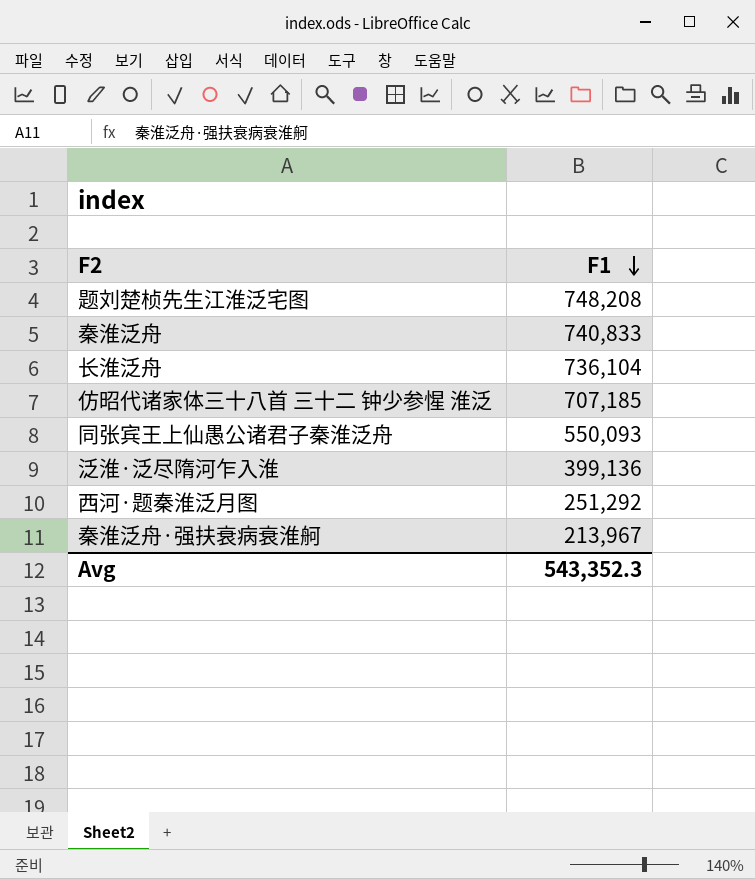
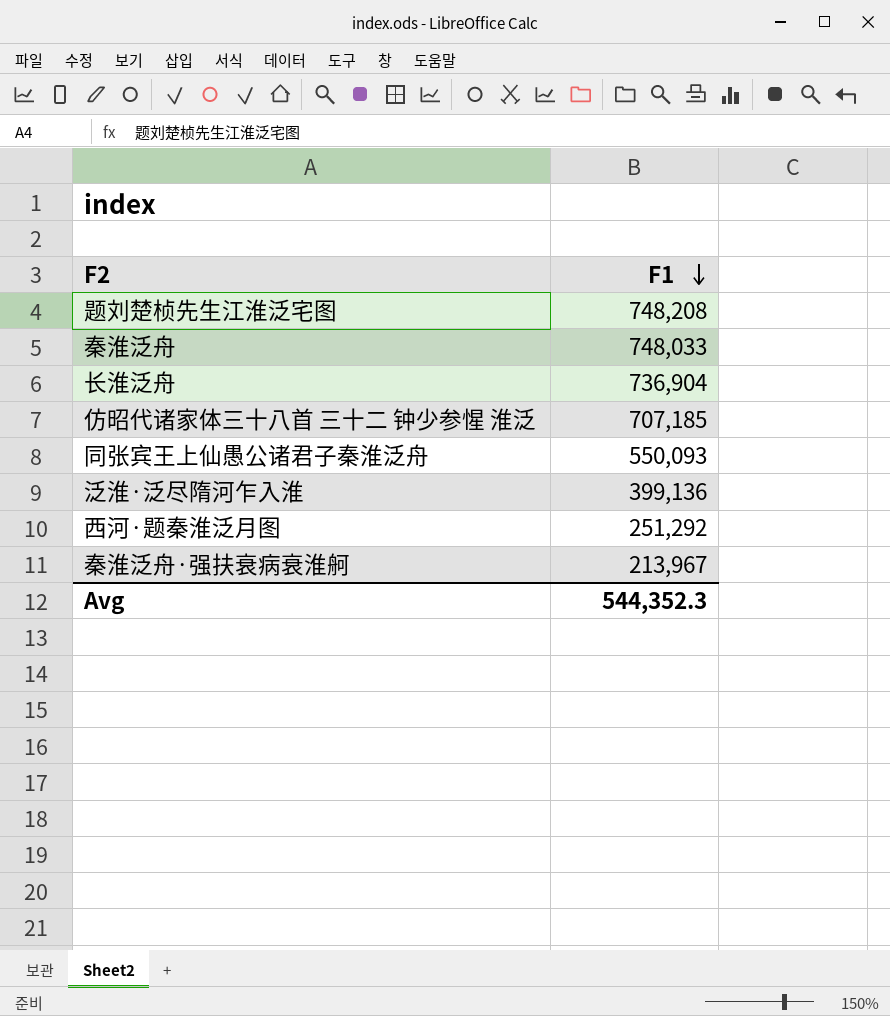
秦淮泛舟 | F1: 740,833 -> 748,033
长淮泛舟 | F1: 736,104 -> 736,904
Avg | F1: 543,352.3 -> 544,352.3

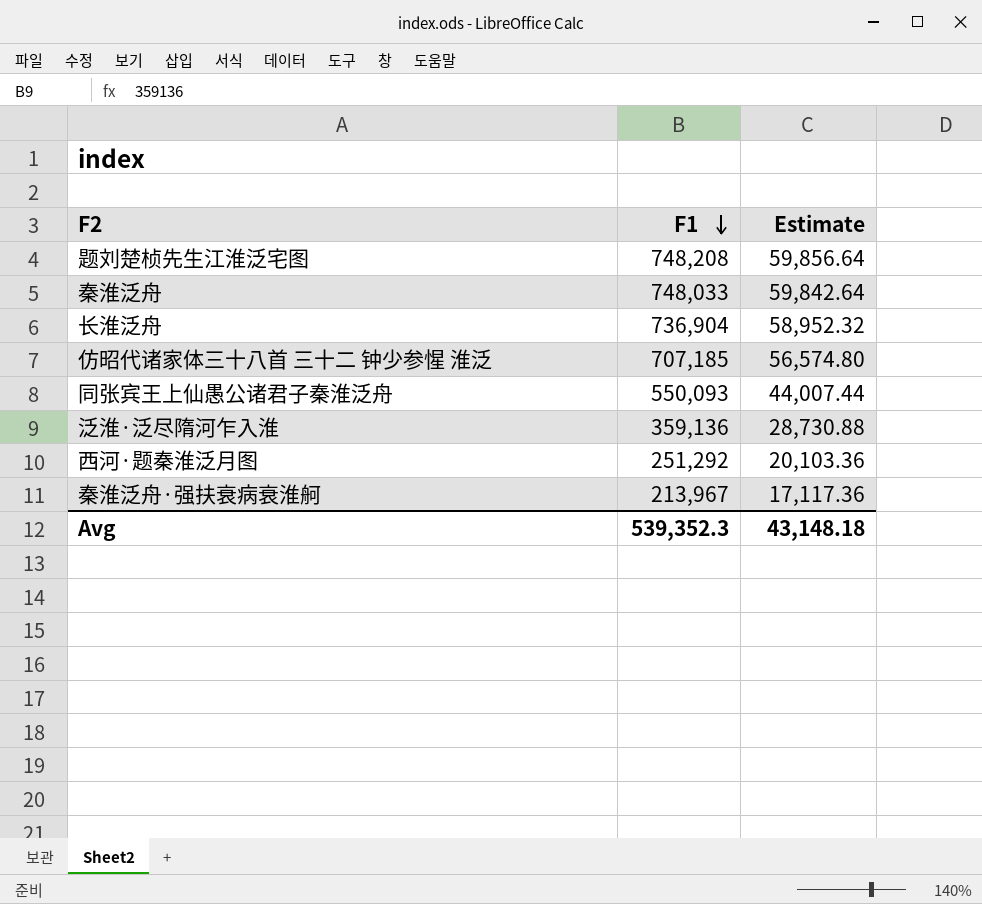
column Estimate | formula: none -> [F1] * 0.08
泛淮·泛尽隋河乍入淮 | F1: 399,136 -> 359,136
Avg | F1: 544,352.3 -> 539,352.3

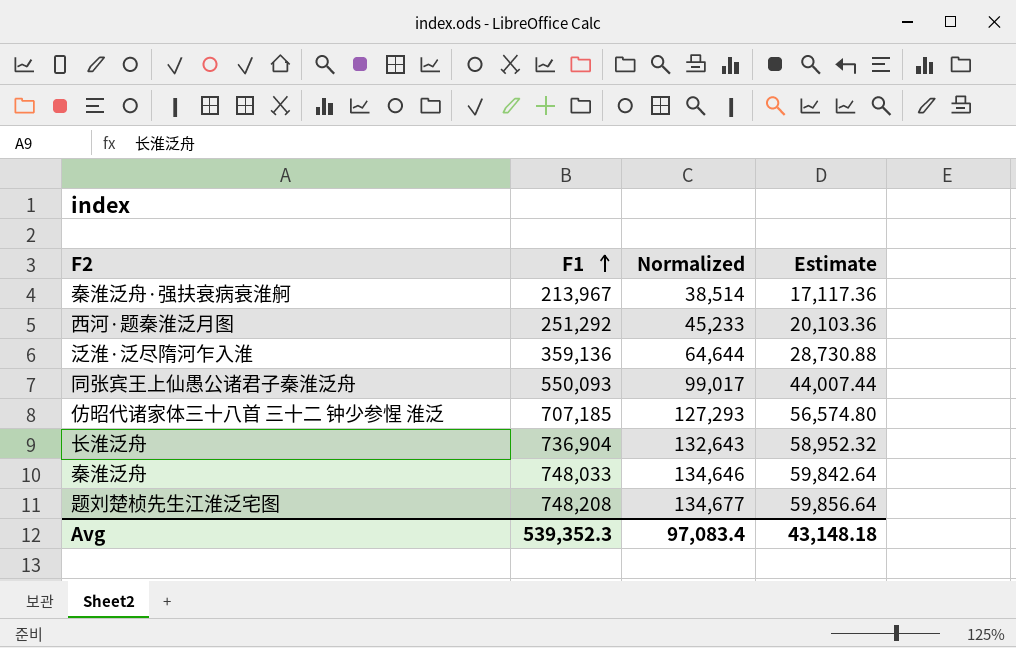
row order: F1 descending -> F1 ascending
column Normalized | formula: none -> [F1] * 0.18

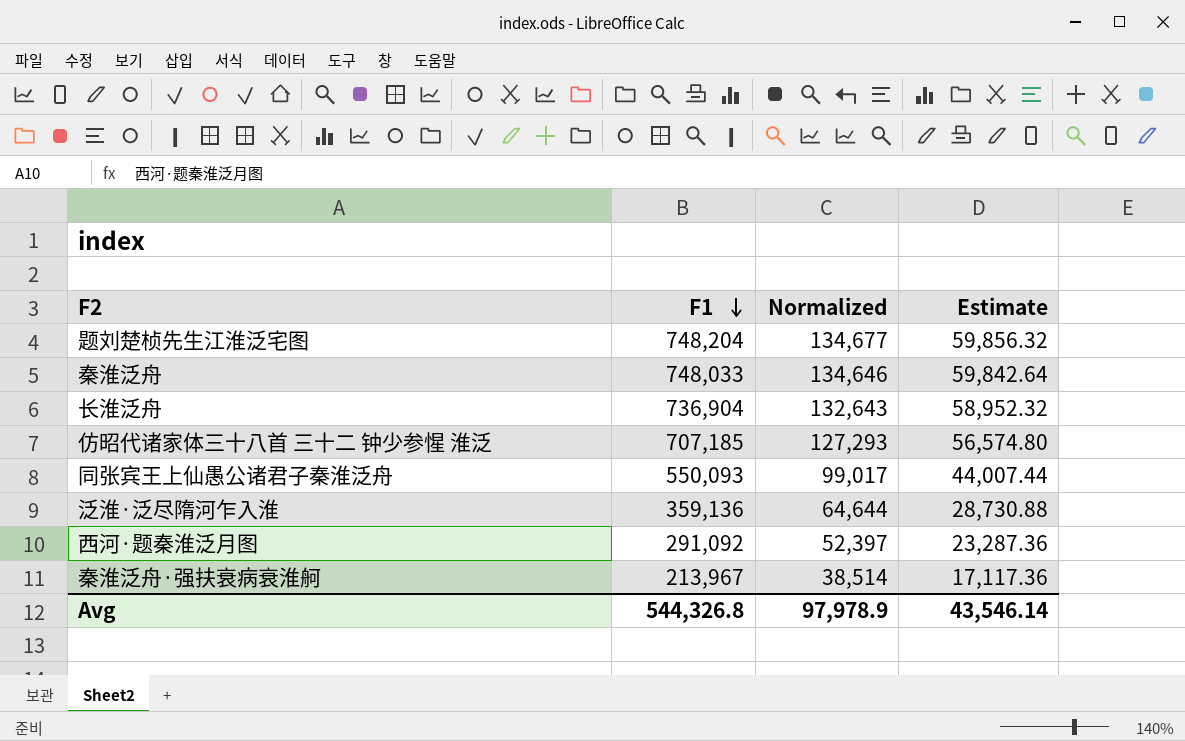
row order: F1 ascending -> F1 descending
题刘楚桢先生江淮泛宅图 | F1: 748,208 -> 748,204
题刘楚桢先生江淮泛宅图 | Estimate: 59,856.64 -> 59,856.32
西河·题秦淮泛月图 | F1: 251,292 -> 291,092
西河·题秦淮泛月图 | Normalized: 45,233 -> 52,397
西河·题秦淮泛月图 | Estimate: 20,103.36 -> 23,287.36
Avg | F1: 539,352.3 -> 544,326.8
Avg | Normalized: 97,083.4 -> 97,978.9
Avg | Estimate: 43,148.18 -> 43,546.14

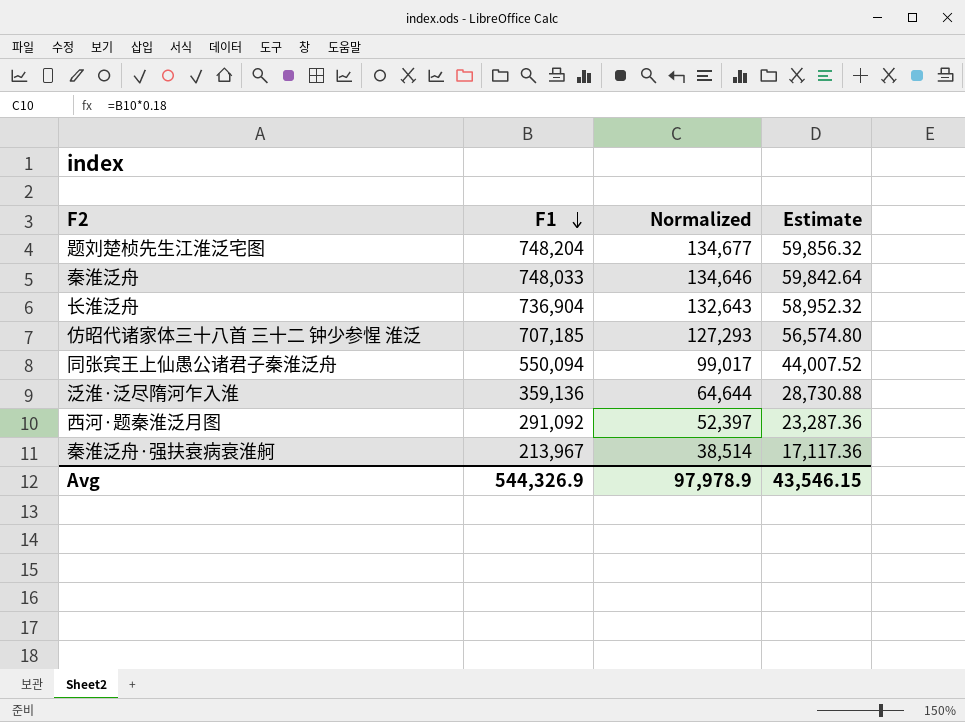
同张宾王上仙愚公诸君子秦淮泛舟 | F1: 550,093 -> 550,094
同张宾王上仙愚公诸君子秦淮泛舟 | Estimate: 44,007.44 -> 44,007.52
Avg | F1: 544,326.8 -> 544,326.9
Avg | Estimate: 43,546.14 -> 43,546.15

